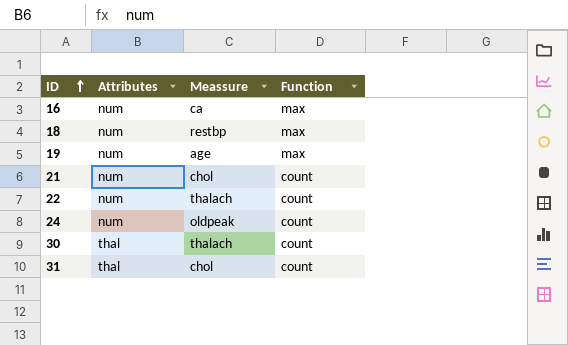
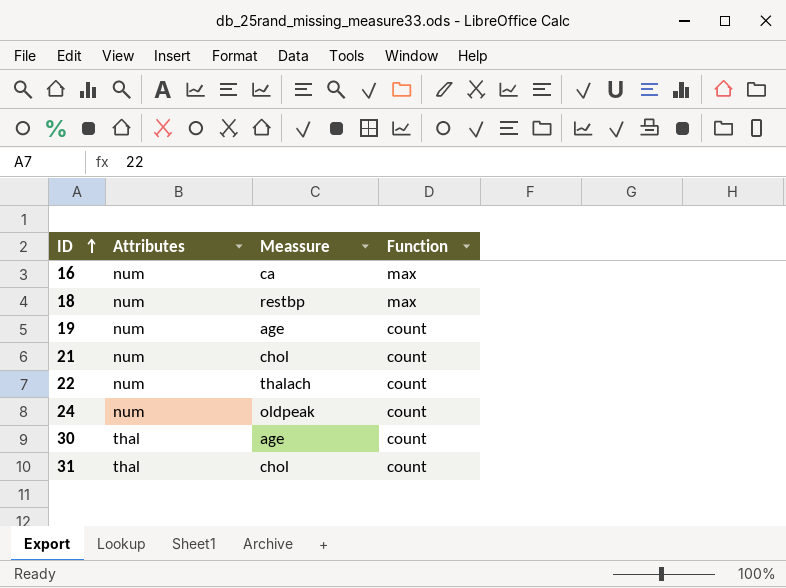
19 | Function: max -> count
30 | Meassure: thalach -> age

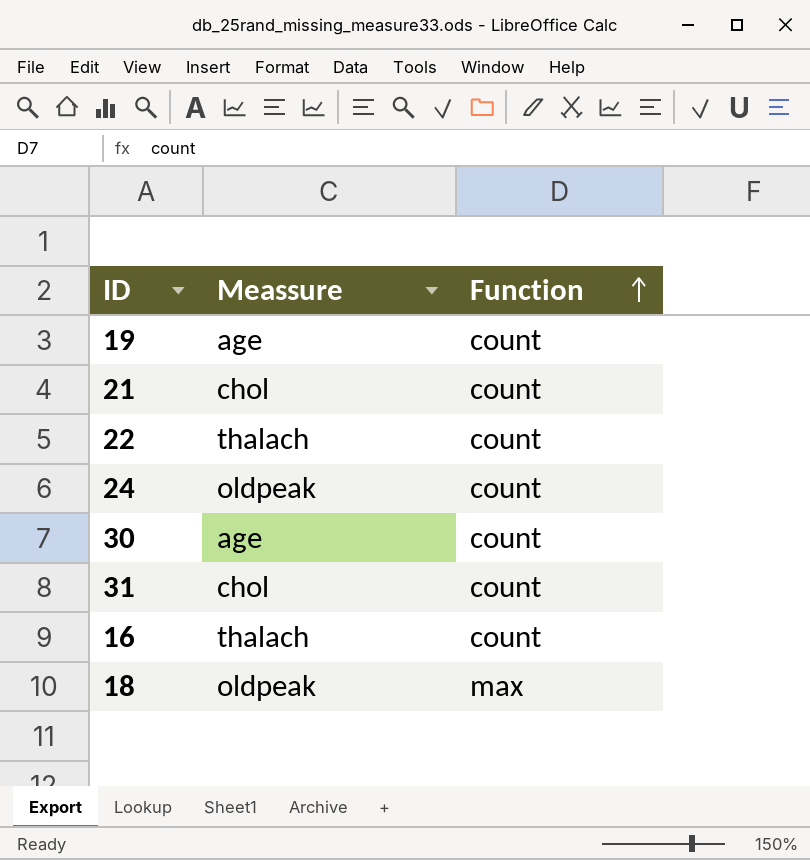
row order: ID ascending -> Function ascending
column Attributes | position: 2 -> none
16 | Meassure: ca -> thalach
16 | Function: max -> count
18 | Meassure: restbp -> oldpeak

